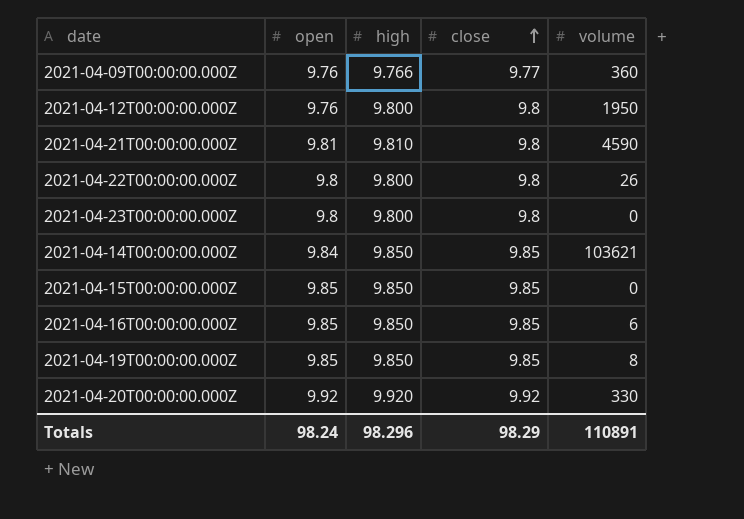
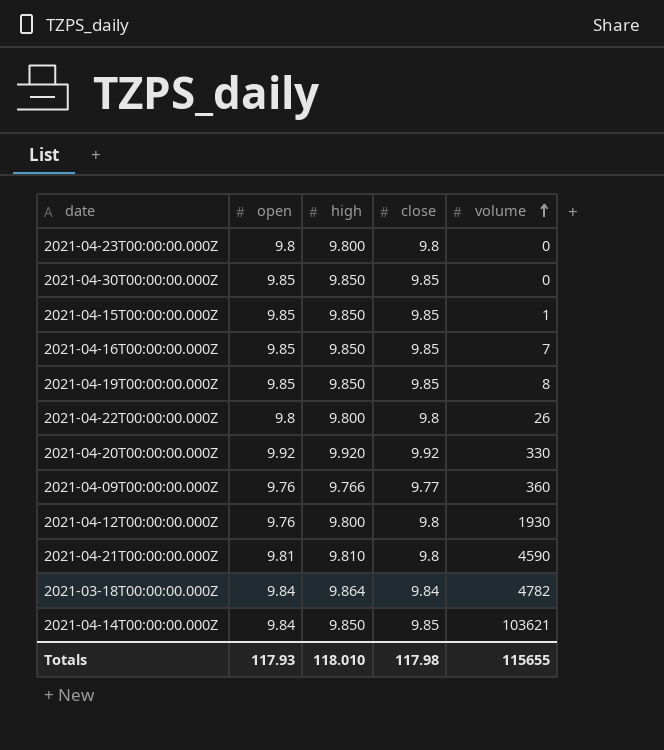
row order: close ascending -> volume ascending
row 2021-04-30T00:00:00.000Z: none -> 9.85 | 9.850 | 9.85 | 0
2021-04-15T00:00:00.000Z | volume: 0 -> 1
2021-04-16T00:00:00.000Z | volume: 6 -> 7
2021-04-12T00:00:00.000Z | volume: 1950 -> 1930
row 2021-03-18T00:00:00.000Z: none -> 9.84 | 9.864 | 9.84 | 4782
Totals | open: 98.24 -> 117.93
Totals | high: 98.296 -> 118.010
Totals | close: 98.29 -> 117.98
Totals | volume: 110891 -> 115655

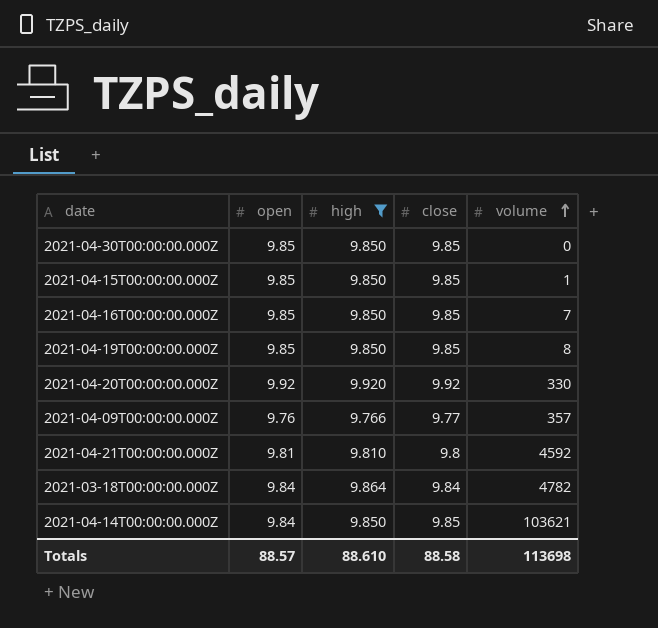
filter: none -> high != 9.800
2021-04-09T00:00:00.000Z | volume: 360 -> 357
2021-04-21T00:00:00.000Z | volume: 4590 -> 4592
Totals | open: 117.93 -> 88.57
Totals | high: 118.010 -> 88.610
Totals | close: 117.98 -> 88.58
Totals | volume: 115655 -> 113698

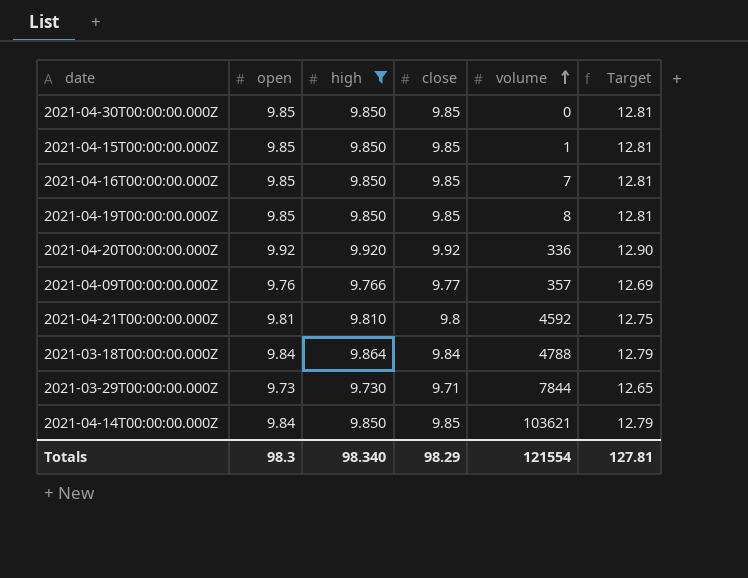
column Target | formula: none -> [open] * 1.3
2021-04-20T00:00:00.000Z | volume: 330 -> 336
2021-03-18T00:00:00.000Z | volume: 4782 -> 4788
row 2021-03-29T00:00:00.000Z: none -> 9.73 | 9.730 | 9.71 | 7844 | 12.65
Totals | open: 88.57 -> 98.3
Totals | high: 88.610 -> 98.340
Totals | close: 88.58 -> 98.29
Totals | volume: 113698 -> 121554

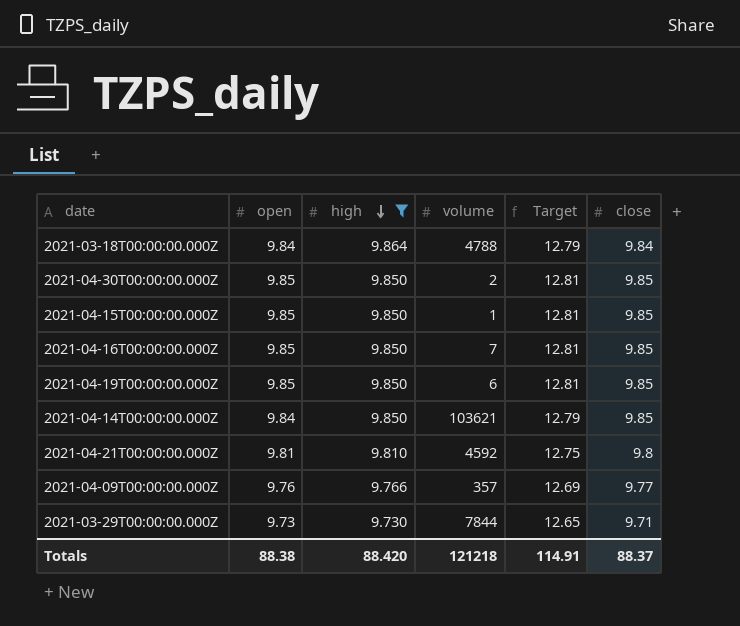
row order: volume ascending -> high descending
column close | position: 4 -> 6
row 2021-04-20T00:00:00.000Z: 9.92 | 9.920 | 9.92 | 336 | 12.90 -> none
2021-04-30T00:00:00.000Z | volume: 0 -> 2
2021-04-19T00:00:00.000Z | volume: 8 -> 6
Totals | open: 98.3 -> 88.38
Totals | high: 98.340 -> 88.420
Totals | volume: 121554 -> 121218
Totals | Target: 127.81 -> 114.91
Totals | close: 98.29 -> 88.37

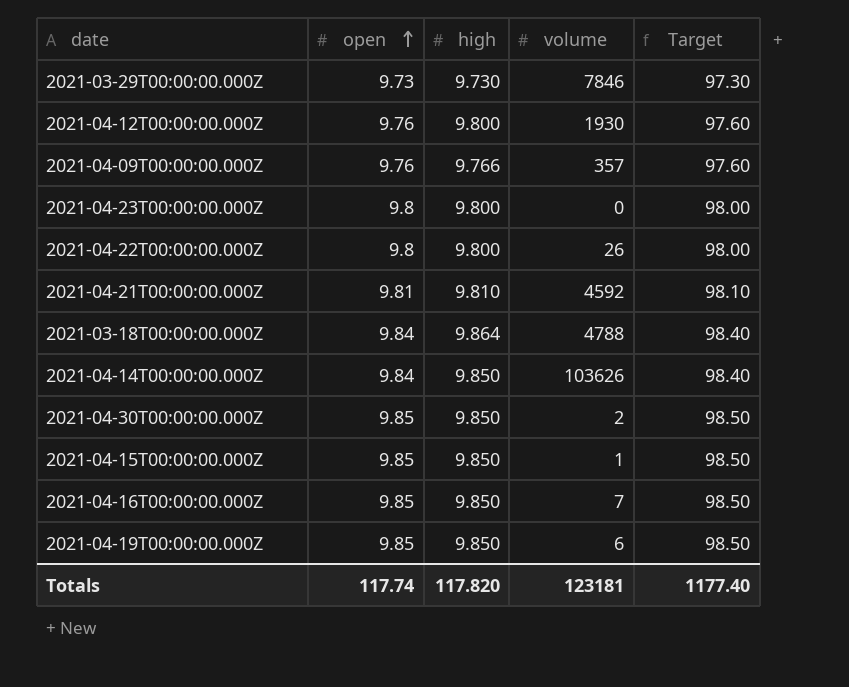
filter: high != 9.800 -> none
row order: high descending -> open ascending
column close | position: 6 -> none
column Target | formula: [open] * 1.3 -> [open] * 10
2021-03-29T00:00:00.000Z | volume: 7844 -> 7846
2021-04-14T00:00:00.000Z | volume: 103621 -> 103626
Totals | open: 88.38 -> 117.74
Totals | high: 88.420 -> 117.820
Totals | volume: 121218 -> 123181
Totals | Target: 114.91 -> 1177.40

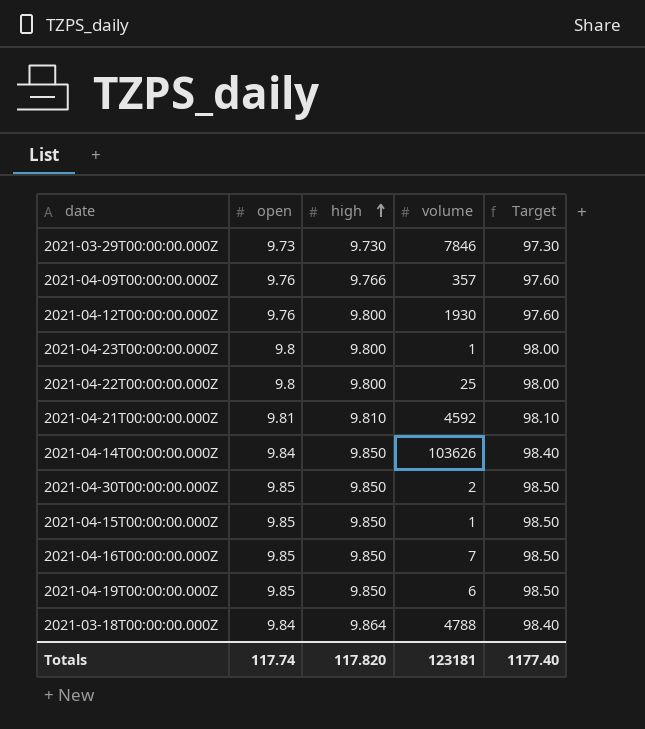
row order: open ascending -> high ascending
2021-04-23T00:00:00.000Z | volume: 0 -> 1
2021-04-22T00:00:00.000Z | volume: 26 -> 25

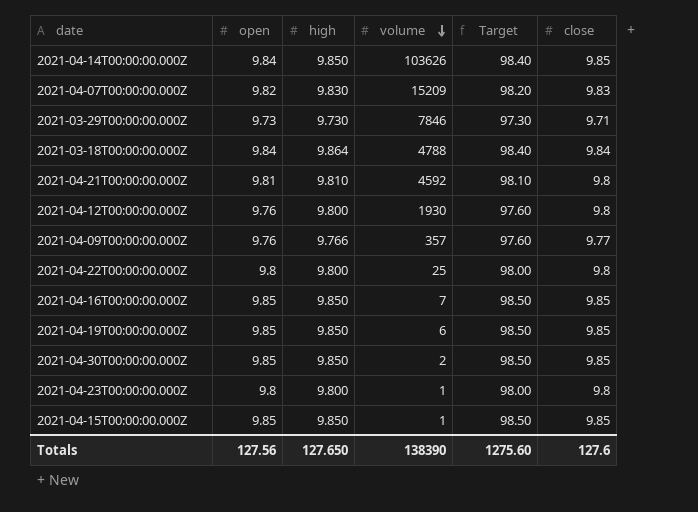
row order: high ascending -> volume descending
column close | position: none -> 6
row 2021-04-07T00:00:00.000Z: none -> 9.82 | 9.830 | 15209 | 98.20 | 9.83
Totals | open: 117.74 -> 127.56
Totals | high: 117.820 -> 127.650
Totals | volume: 123181 -> 138390
Totals | Target: 1177.40 -> 1275.60

